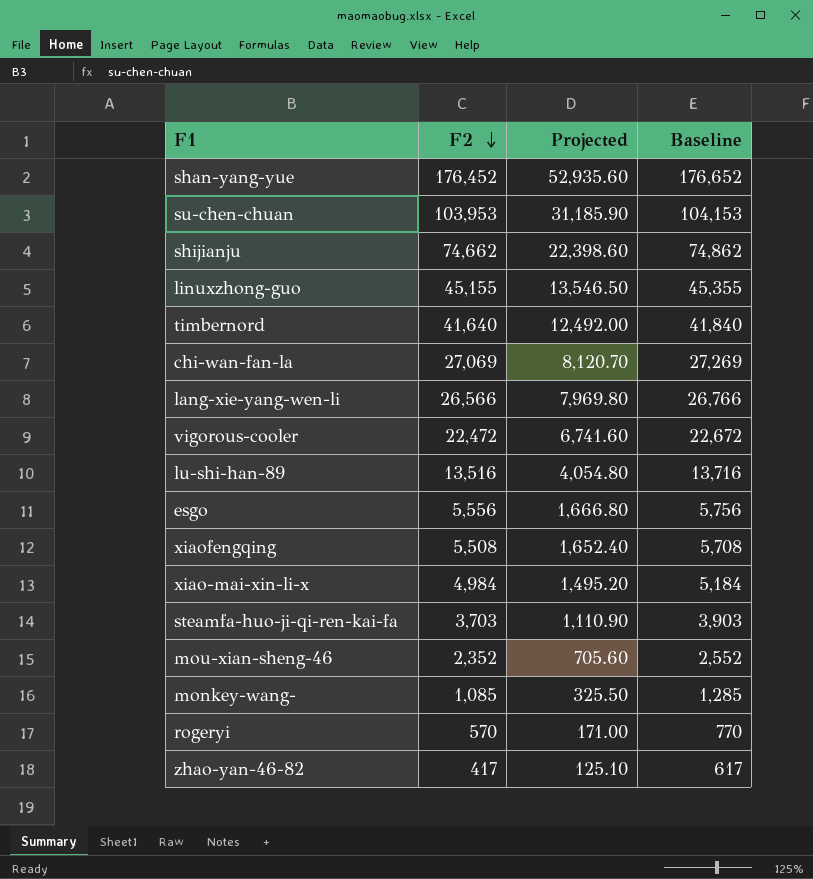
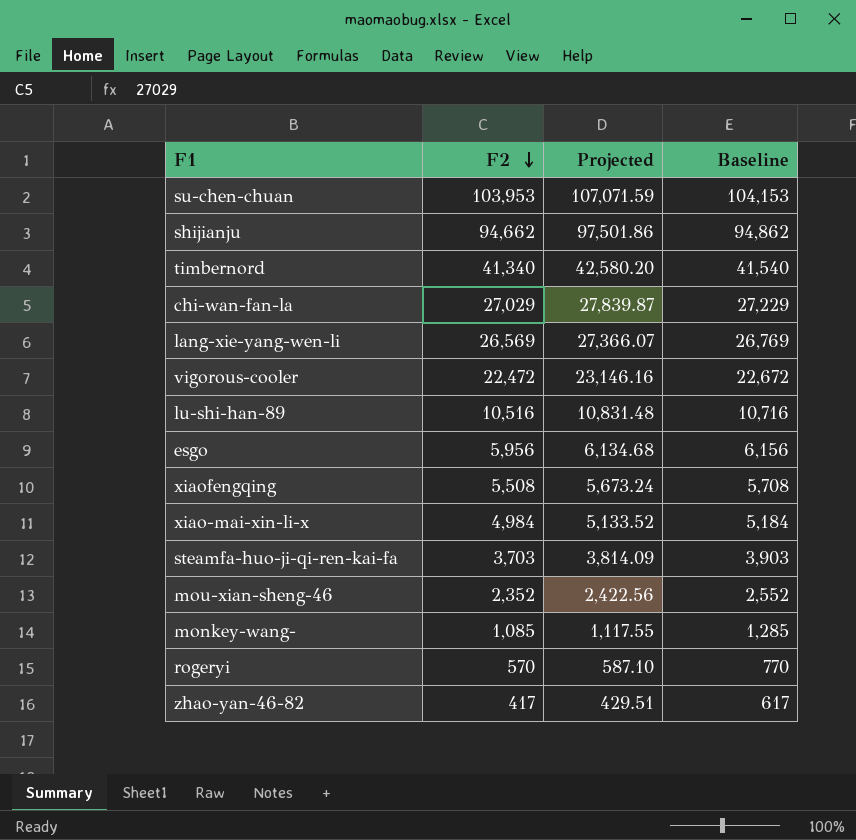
column Projected | formula: [F2] * 0.3 -> [F2] * 1.03
row shan-yang-yue: 176,452 | 52,935.60 | 176,652 -> none
row linuxzhong-guo: 45,155 | 13,546.50 | 45,355 -> none
shijianju | F2: 74,662 -> 94,662
shijianju | Baseline: 74,862 -> 94,862
timbernord | F2: 41,640 -> 41,340
timbernord | Baseline: 41,840 -> 41,540
chi-wan-fan-la | F2: 27,069 -> 27,029
chi-wan-fan-la | Baseline: 27,269 -> 27,229
lang-xie-yang-wen-li | F2: 26,566 -> 26,569
lang-xie-yang-wen-li | Baseline: 26,766 -> 26,769
lu-shi-han-89 | F2: 13,516 -> 10,516
lu-shi-han-89 | Baseline: 13,716 -> 10,716
esgo | F2: 5,556 -> 5,956
esgo | Baseline: 5,756 -> 6,156

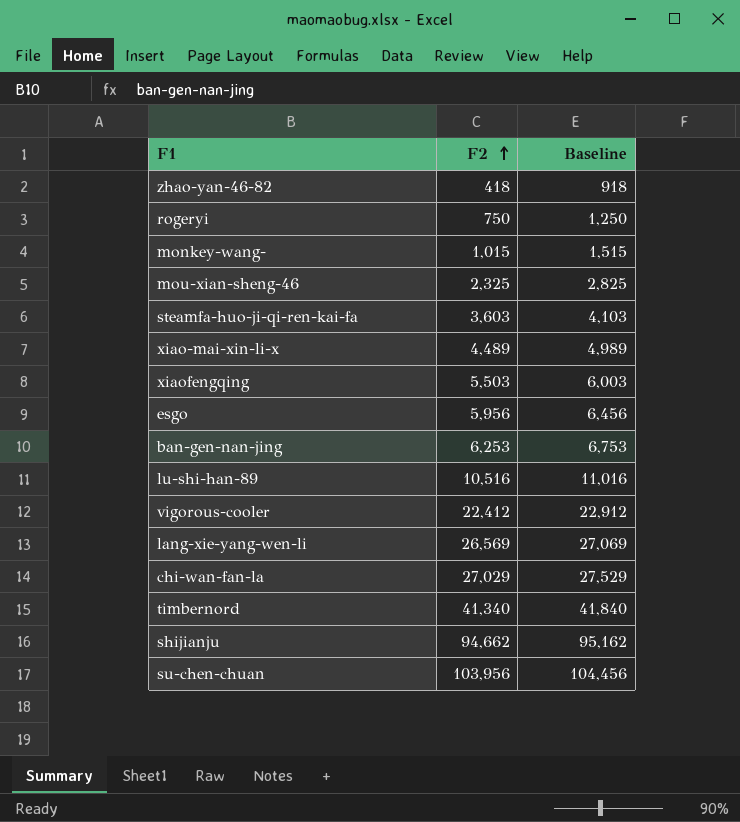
row order: F2 descending -> F2 ascending
column Projected | formula: [F2] * 1.03 -> none
column Baseline | formula: [F2] + 200 -> [F2] + 500
zhao-yan-46-82 | F2: 417 -> 418
rogeryi | F2: 570 -> 750
monkey-wang- | F2: 1,085 -> 1,015
mou-xian-sheng-46 | F2: 2,352 -> 2,325
steamfa-huo-ji-qi-ren-kai-fa | F2: 3,703 -> 3,603
xiao-mai-xin-li-x | F2: 4,984 -> 4,489
xiaofengqing | F2: 5,508 -> 5,503
row ban-gen-nan-jing: none -> 6,253 | 6,753
vigorous-cooler | F2: 22,472 -> 22,412
su-chen-chuan | F2: 103,953 -> 103,956

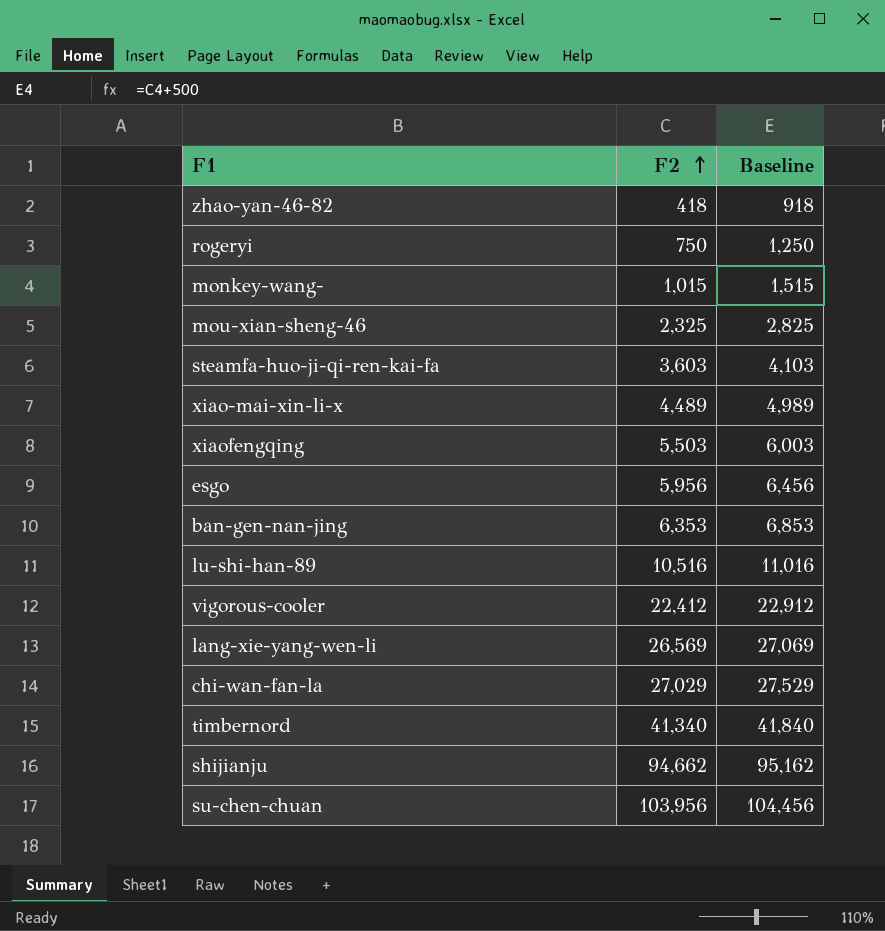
ban-gen-nan-jing | F2: 6,253 -> 6,353
ban-gen-nan-jing | Baseline: 6,753 -> 6,853

